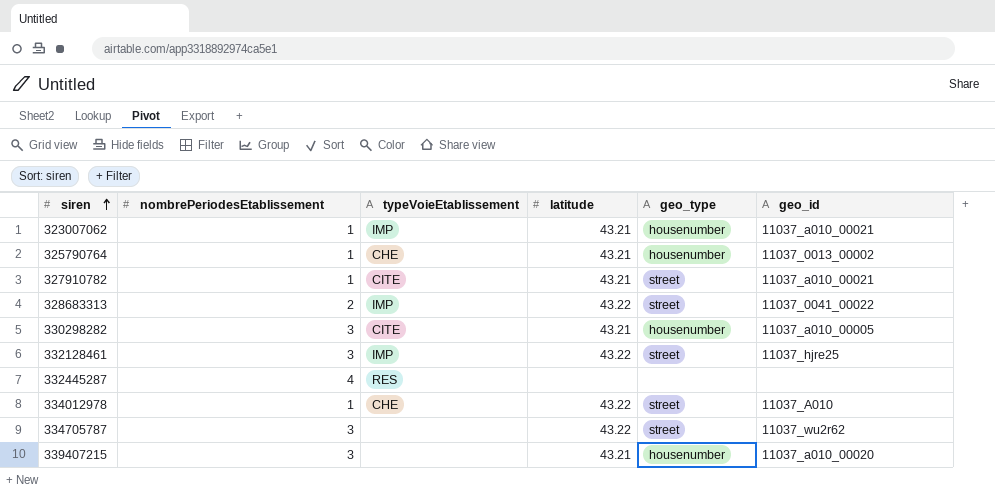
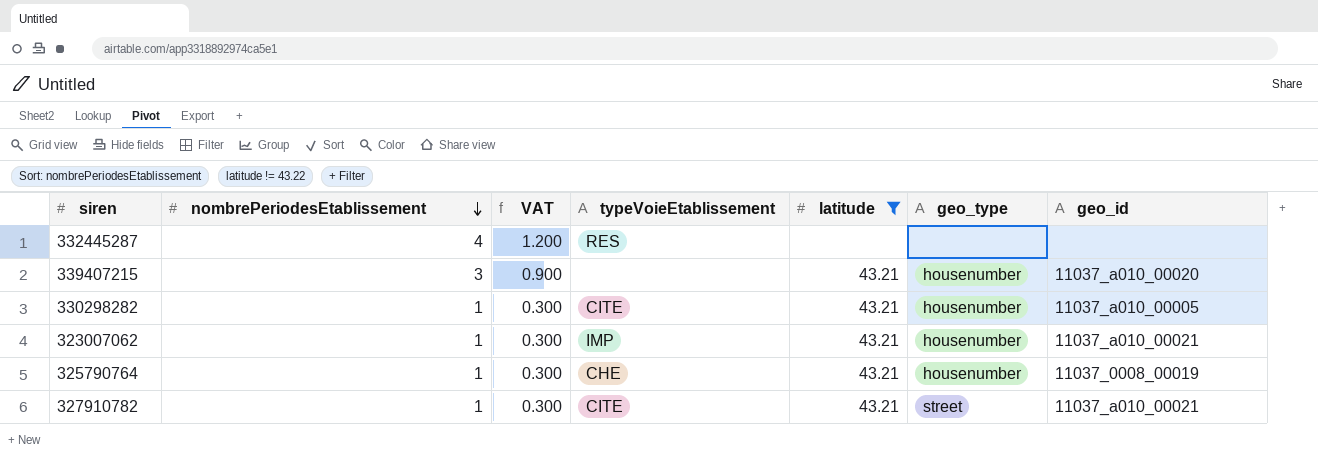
filter: none -> latitude != 43.22
row order: siren ascending -> nombrePeriodesEtablissement descending
column VAT | formula: none -> [nombrePeriodesEtablissement] * 0.3
330298282 | nombrePeriodesEtablissement: 3 -> 1
325790764 | geo_id: 11037_0013_00002 -> 11037_0008_00019

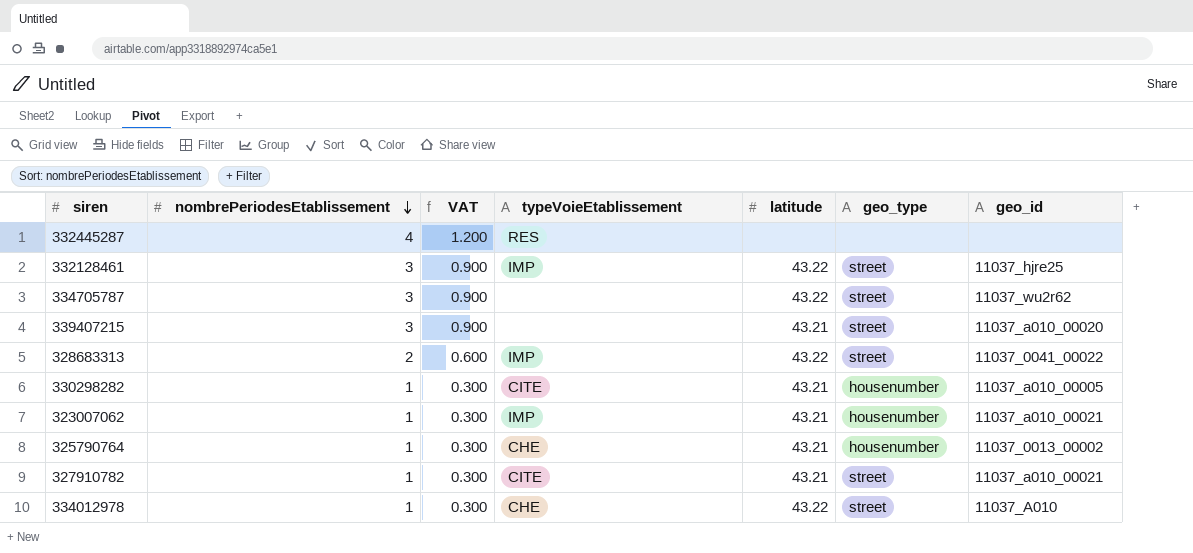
filter: latitude != 43.22 -> none
339407215 | geo_type: housenumber -> street
325790764 | geo_id: 11037_0008_00019 -> 11037_0013_00002

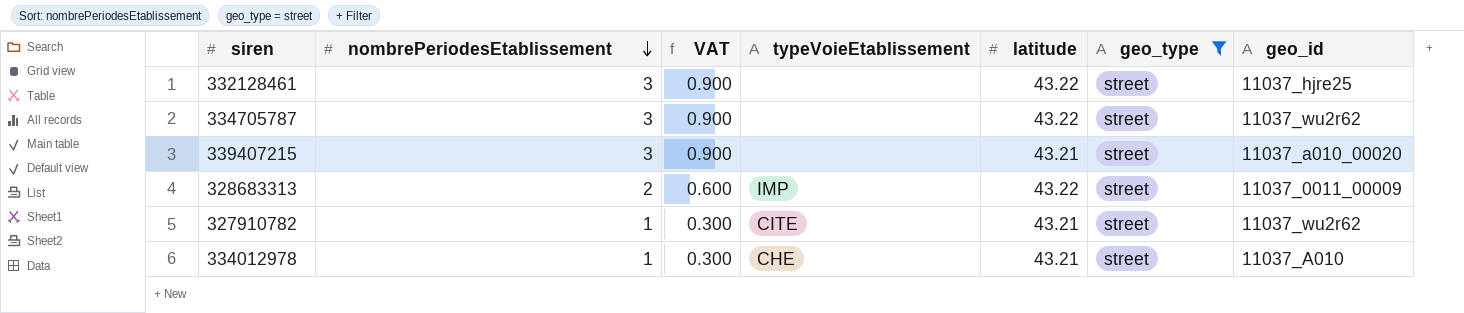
filter: none -> geo_type = street
332128461 | typeVoieEtablissement: IMP -> none
328683313 | geo_id: 11037_0041_00022 -> 11037_0011_00009
327910782 | geo_id: 11037_a010_00021 -> 11037_wu2r62
334012978 | latitude: 43.22 -> 43.21

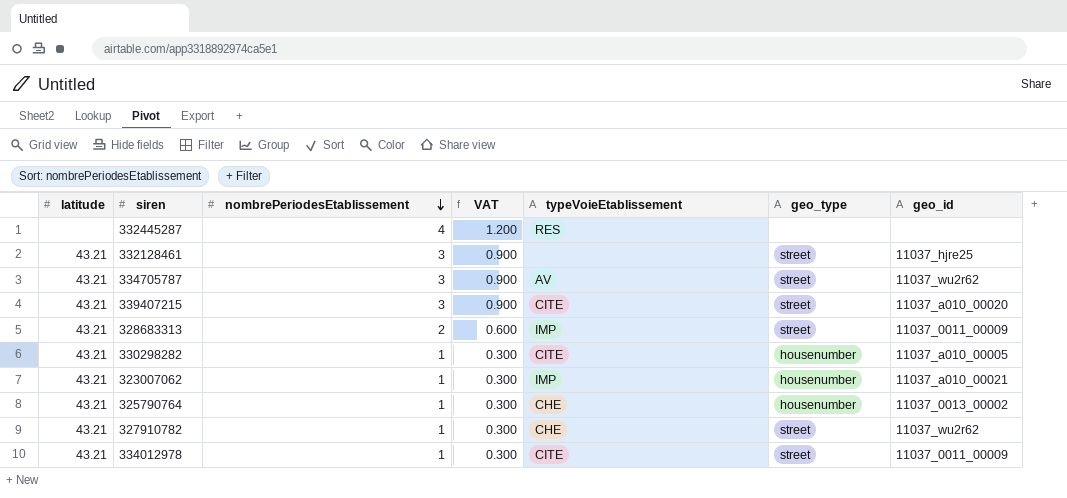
filter: geo_type = street -> none
column latitude | position: 5 -> 1
332128461 | latitude: 43.22 -> 43.21
334705787 | latitude: 43.22 -> 43.21
334705787 | typeVoieEtablissement: none -> AV
339407215 | typeVoieEtablissement: none -> CITE
328683313 | latitude: 43.22 -> 43.21
327910782 | typeVoieEtablissement: CITE -> CHE
334012978 | typeVoieEtablissement: CHE -> CITE
334012978 | geo_id: 11037_A010 -> 11037_0011_00009

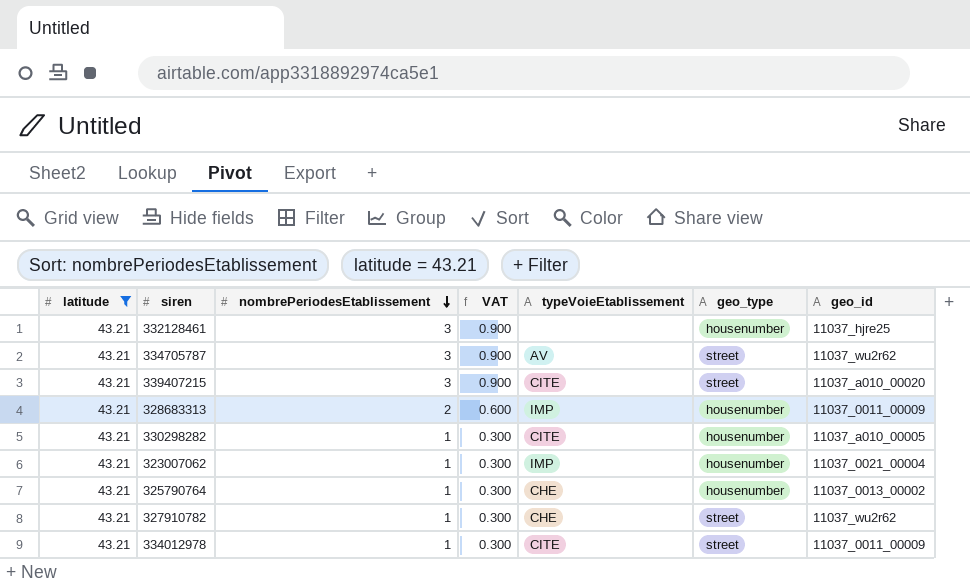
filter: none -> latitude = 43.21
332128461 | geo_type: street -> housenumber
328683313 | geo_type: street -> housenumber
323007062 | geo_id: 11037_a010_00021 -> 11037_0021_00004

